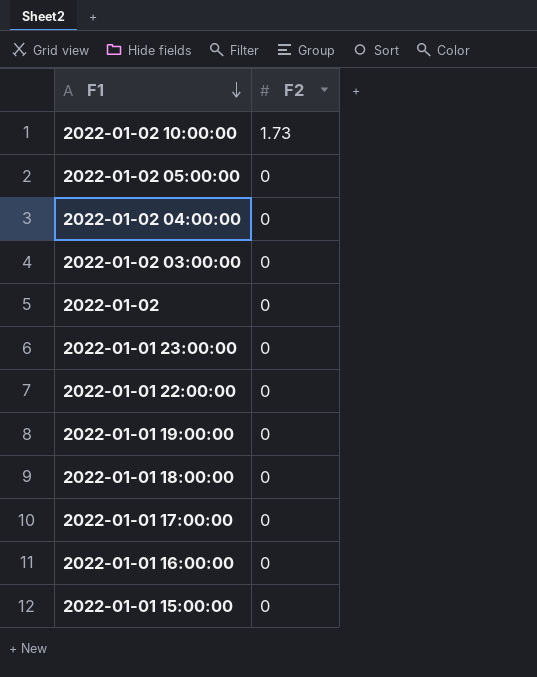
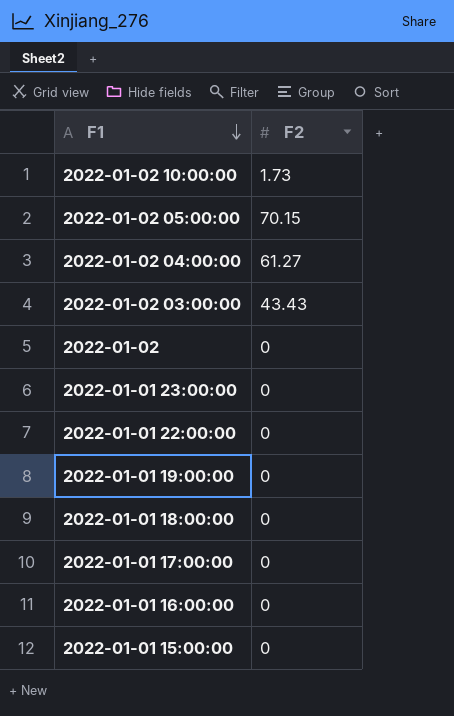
2022-01-02 05:00:00 | F2: 0 -> 70.15
2022-01-02 04:00:00 | F2: 0 -> 61.27
2022-01-02 03:00:00 | F2: 0 -> 43.43

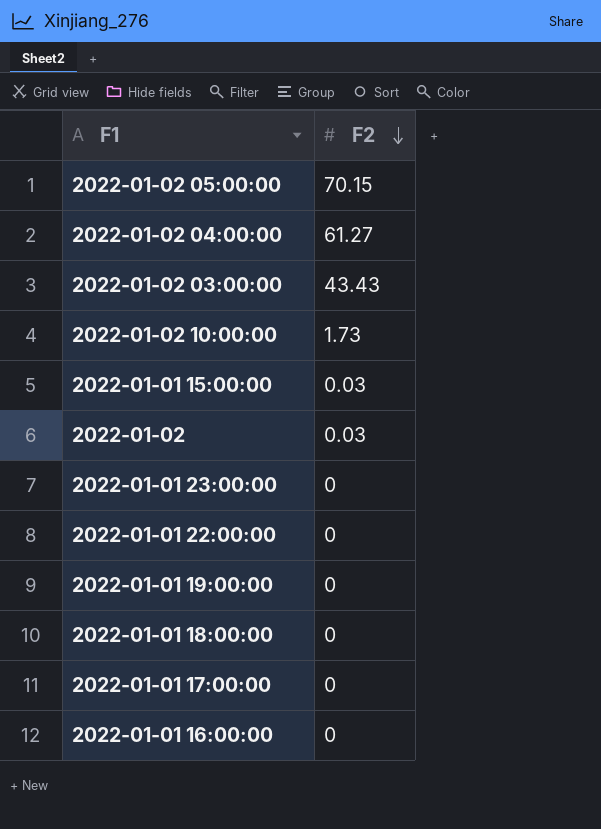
row order: F1 descending -> F2 descending
2022-01-01 15:00:00 | F2: 0 -> 0.03
2022-01-02 | F2: 0 -> 0.03

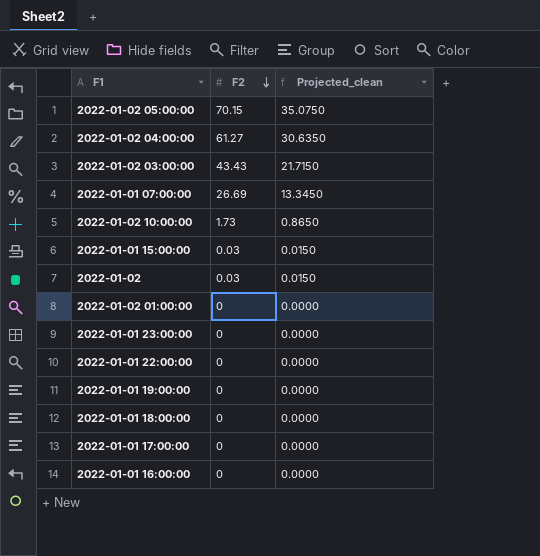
column Projected_clean | formula: none -> [F2] * 0.5
row 2022-01-01 07:00:00: none -> 26.69 | 13.3450
row 2022-01-02 01:00:00: none -> 0 | 0.0000

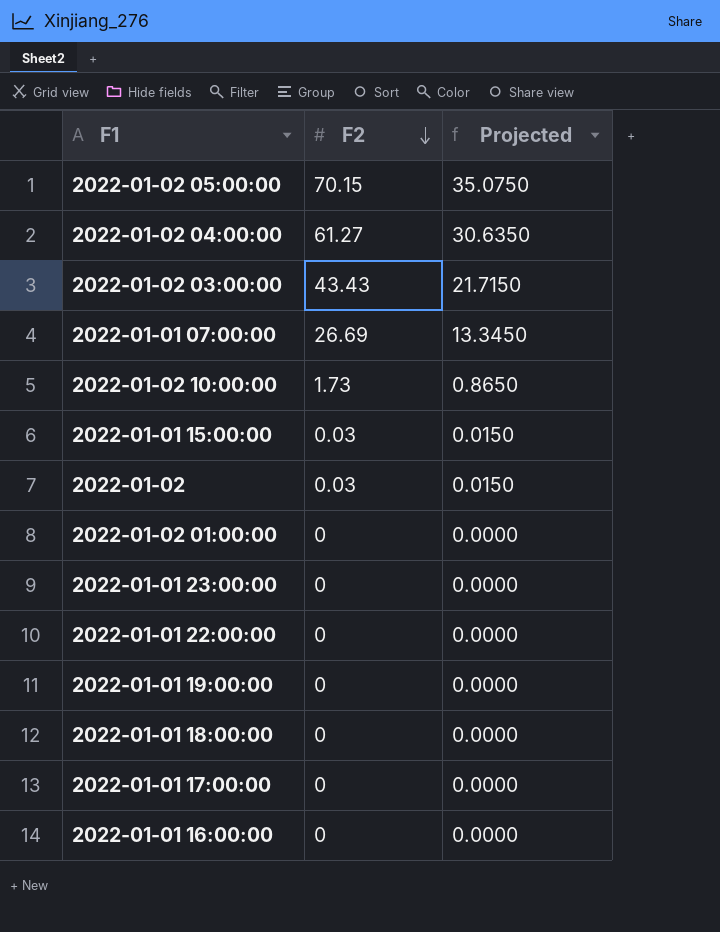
column name: Projected_clean -> Projected

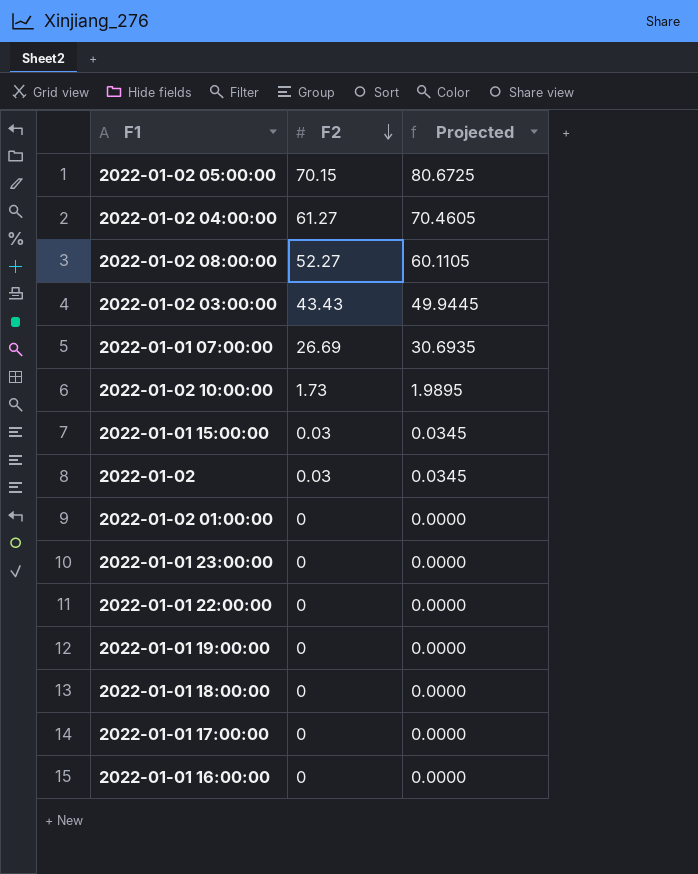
column Projected | formula: [F2] * 0.5 -> [F2] * 1.15
row 2022-01-02 08:00:00: none -> 52.27 | 60.1105

